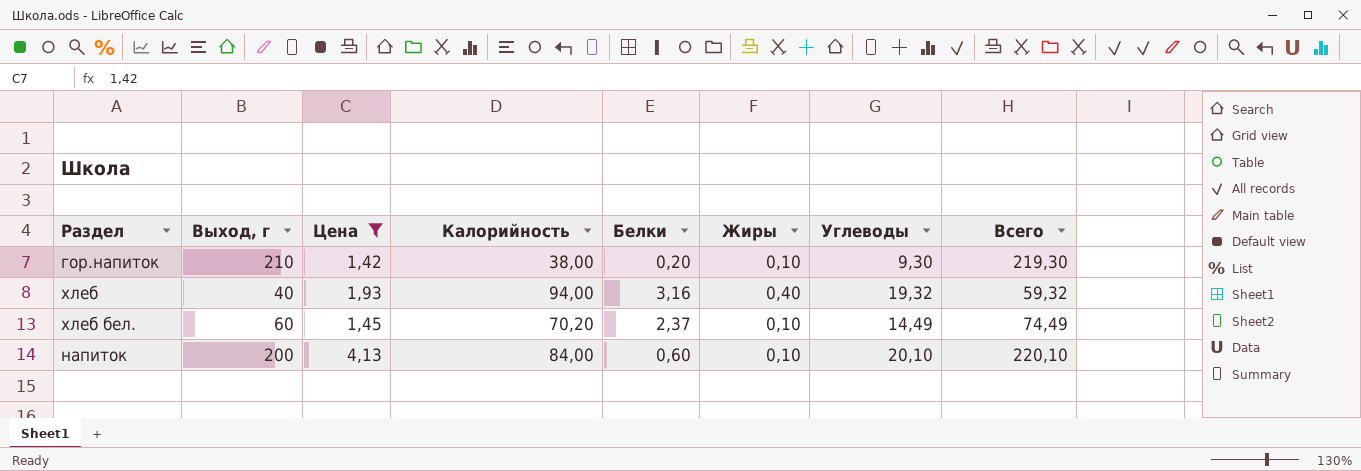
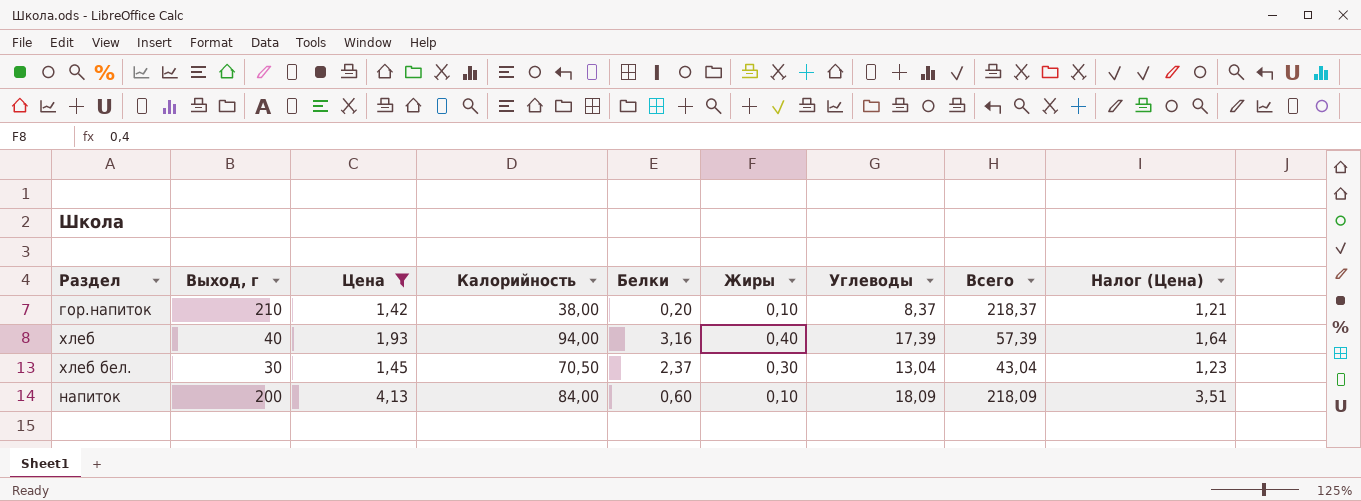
column Налог (Цена) | formula: none -> [Цена] * 0,85
гор.напиток | Углеводы: 9,30 -> 8,37
гор.напиток | Всего: 219,30 -> 218,37
хлеб | Углеводы: 19,32 -> 17,39
хлеб | Всего: 59,32 -> 57,39
хлеб бел. | Выход, г: 60 -> 30
хлеб бел. | Калорийность: 70,20 -> 70,50
хлеб бел. | Жиры: 0,10 -> 0,30
хлеб бел. | Углеводы: 14,49 -> 13,04
хлеб бел. | Всего: 74,49 -> 43,04
напиток | Углеводы: 20,10 -> 18,09
напиток | Всего: 220,10 -> 218,09

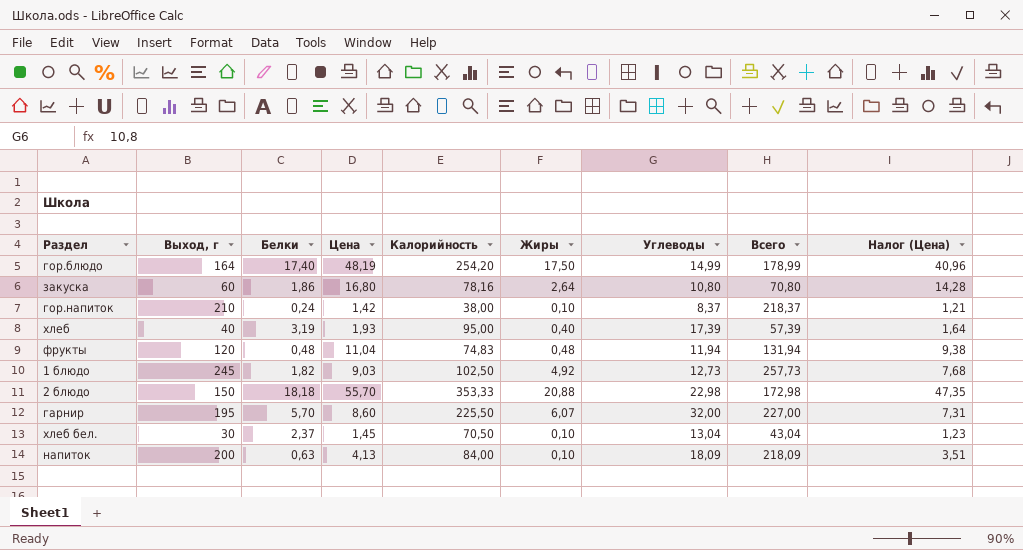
filter: Цена <= 4,13 -> none
column Белки | position: 5 -> 3
гор.напиток | Белки: 0,20 -> 0,24
хлеб | Белки: 3,16 -> 3,19
хлеб | Калорийность: 94,00 -> 95,00
хлеб бел. | Жиры: 0,30 -> 0,10
напиток | Белки: 0,60 -> 0,63

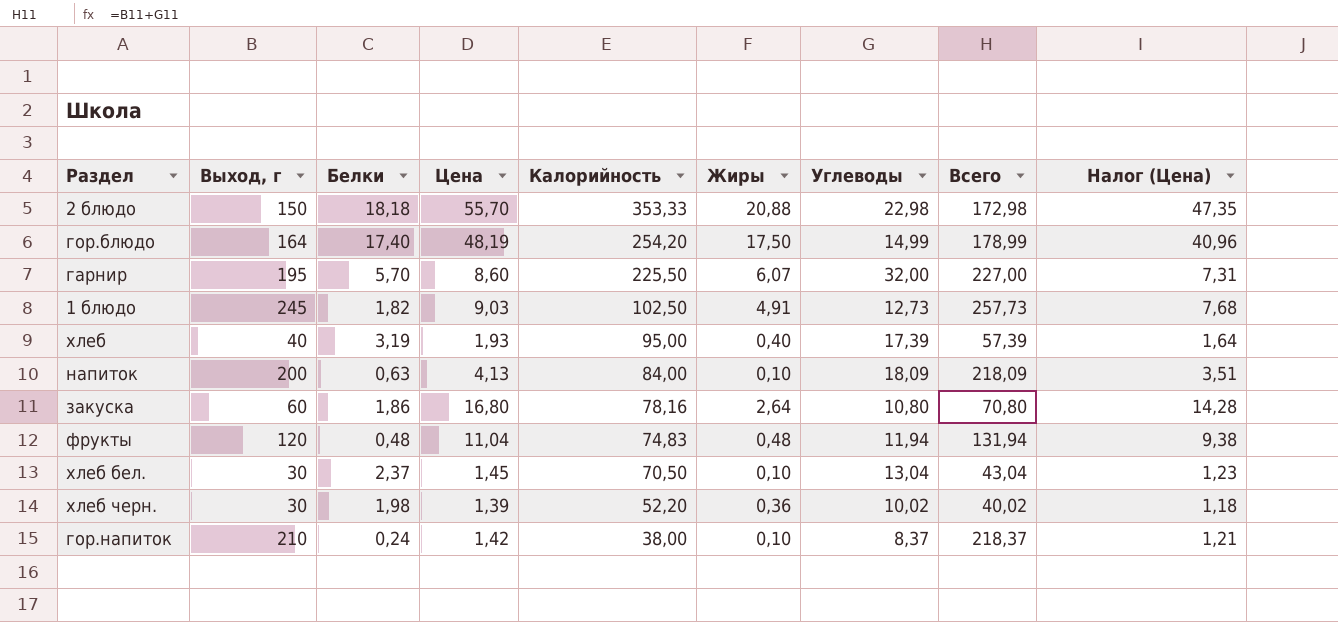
row order: none -> Калорийность descending
1 блюдо | Жиры: 4,92 -> 4,91
row хлеб черн.: none -> 30 | 1,98 | 1,39 | 52,20 | 0,36 | 10,02 | 40,02 | 1,18

